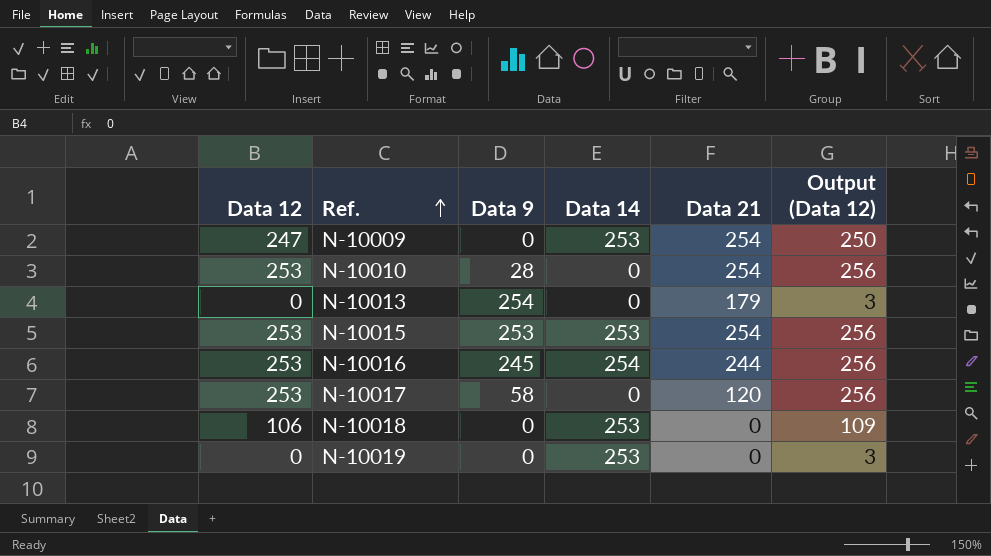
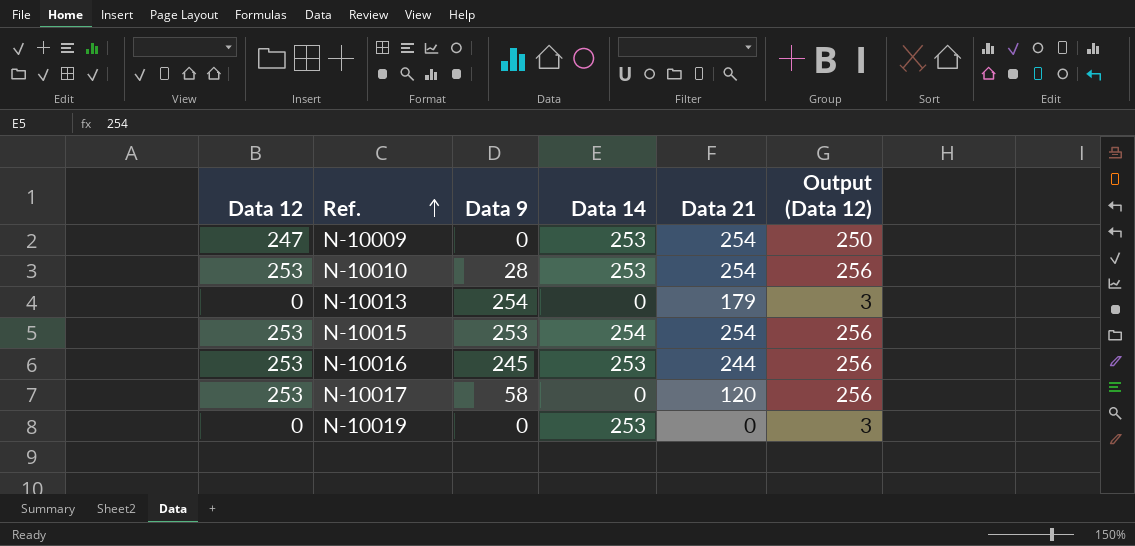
row N-10018: 106 | 0 | 253 | 0 | 109 -> none
N-10010 | Data 14: 0 -> 253
N-10015 | Data 14: 253 -> 254
N-10016 | Data 14: 254 -> 253

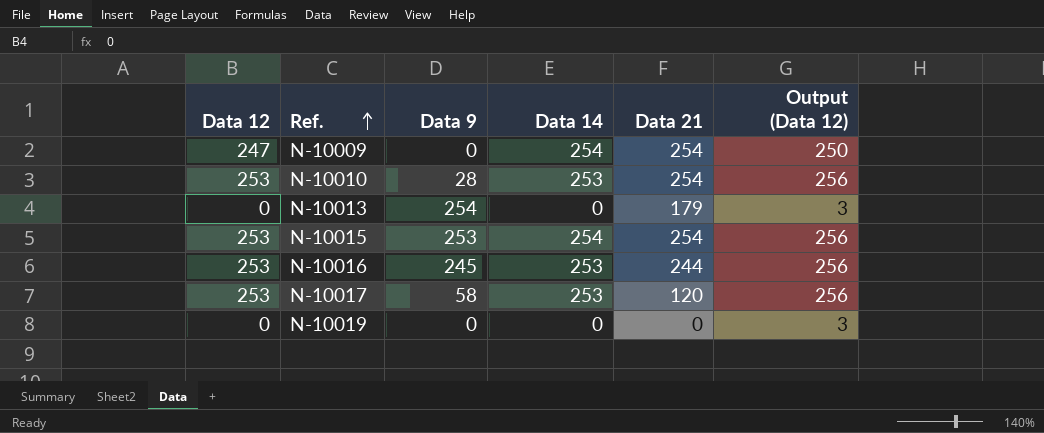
N-10009 | Data 14: 253 -> 254
N-10017 | Data 14: 0 -> 253
N-10019 | Data 14: 253 -> 0

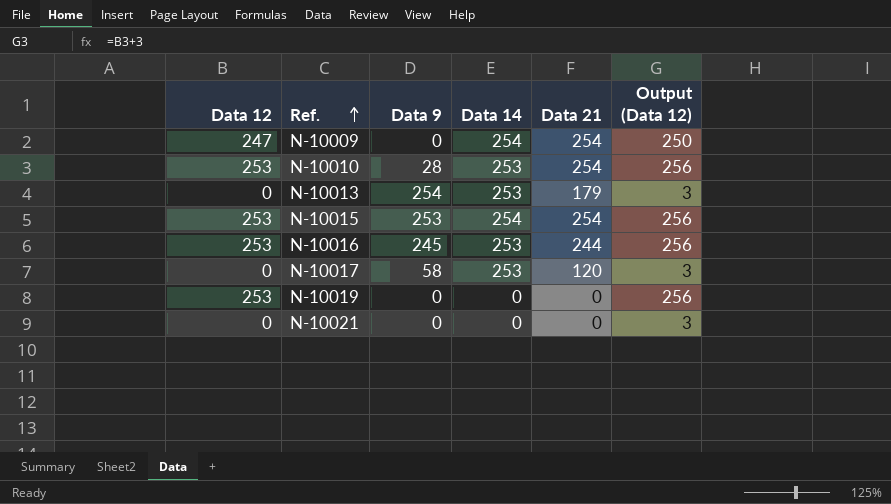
N-10013 | Data 14: 0 -> 253
N-10017 | Data 12: 253 -> 0
N-10017 | Output (Data 12): 256 -> 3
N-10019 | Data 12: 0 -> 253
N-10019 | Output (Data 12): 3 -> 256
row N-10021: none -> 0 | 0 | 0 | 0 | 3

